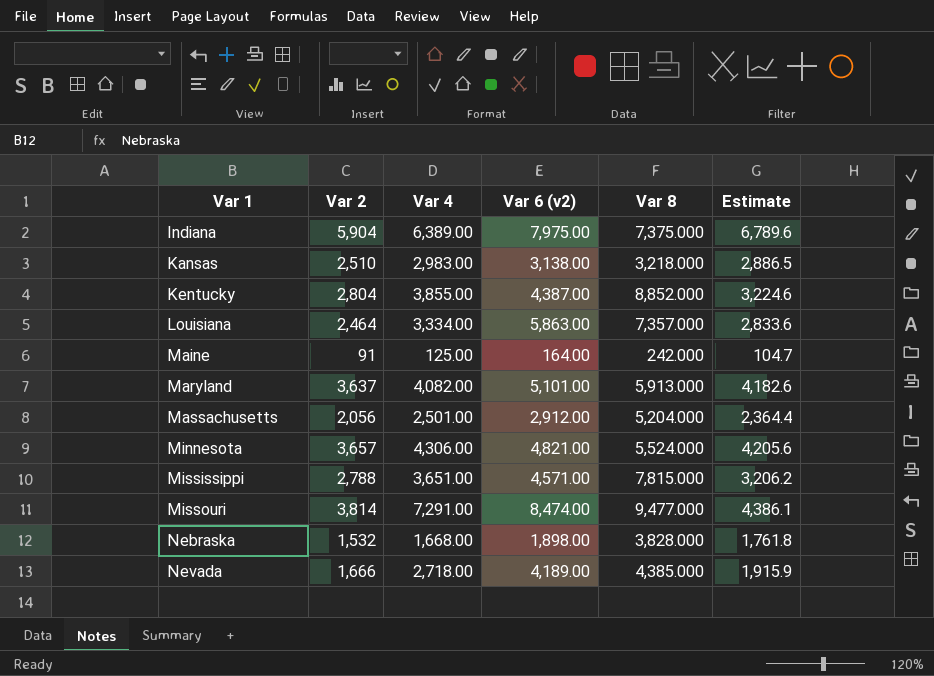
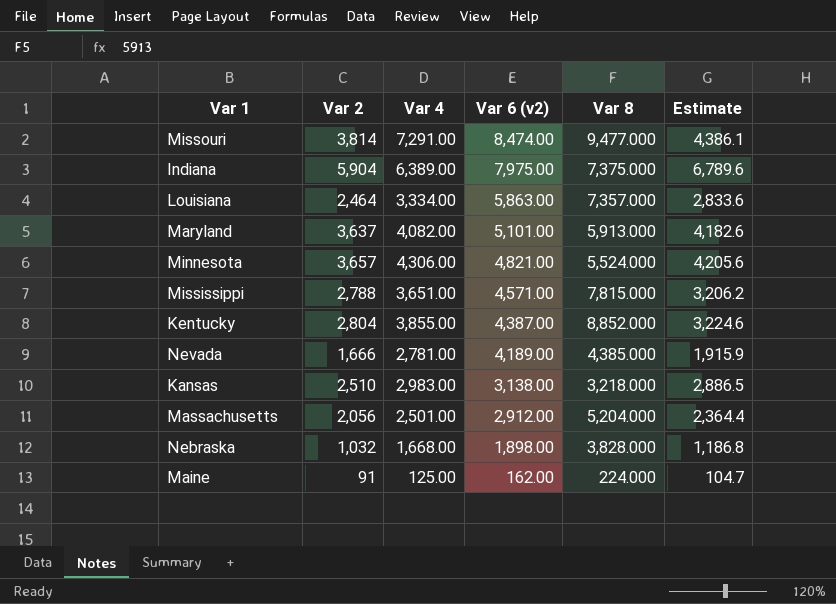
row order: Var 1 ascending -> Var 6 (v2) descending
Nevada | Var 4: 2,718.00 -> 2,781.00
Nebraska | Var 2: 1,532 -> 1,032
Nebraska | Estimate: 1,761.8 -> 1,186.8
Maine | Var 6 (v2): 164.00 -> 162.00
Maine | Var 8: 242.000 -> 224.000

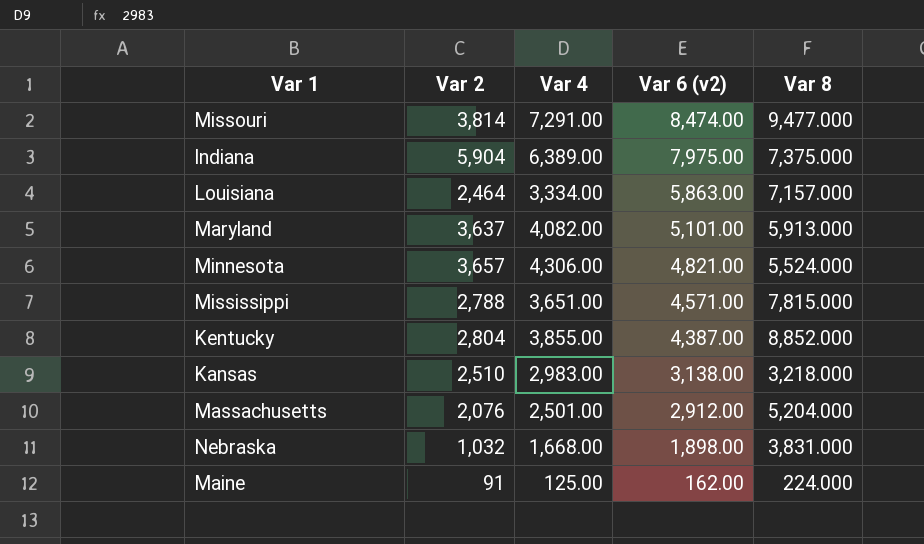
column Estimate | formula: [Var 2] * 1.15 -> none
row Nevada: 1,666 | 2,781.00 | 4,189.00 | 4,385.000 | 1,915.9 -> none
Louisiana | Var 8: 7,357.000 -> 7,157.000
Massachusetts | Var 2: 2,056 -> 2,076
Nebraska | Var 8: 3,828.000 -> 3,831.000

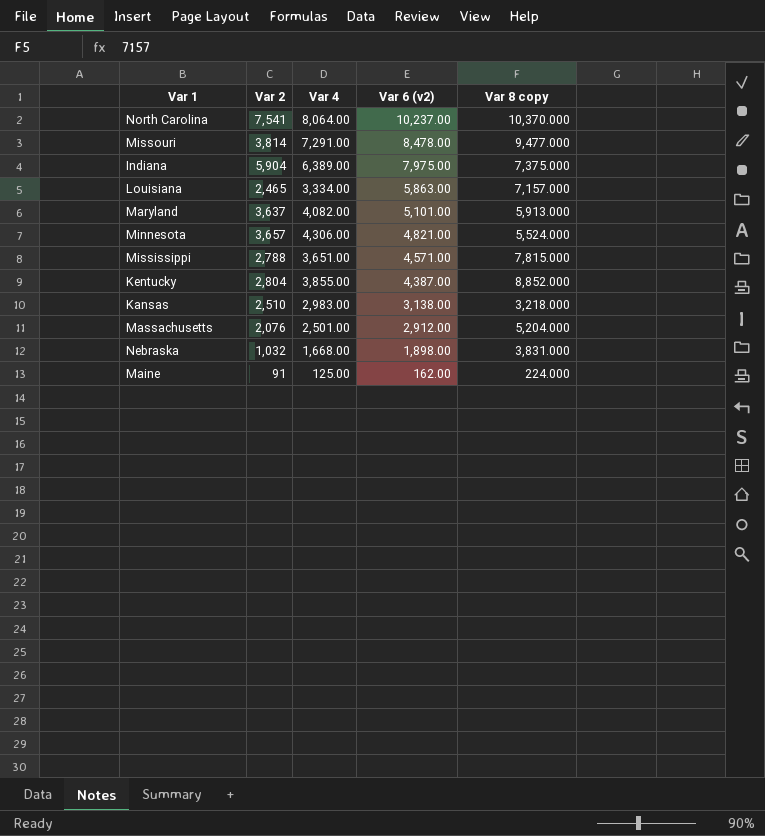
column name: Var 8 -> Var 8 copy
row North Carolina: none -> 7,541 | 8,064.00 | 10,237.00 | 10,370.000
Missouri | Var 6 (v2): 8,474.00 -> 8,478.00
Louisiana | Var 2: 2,464 -> 2,465

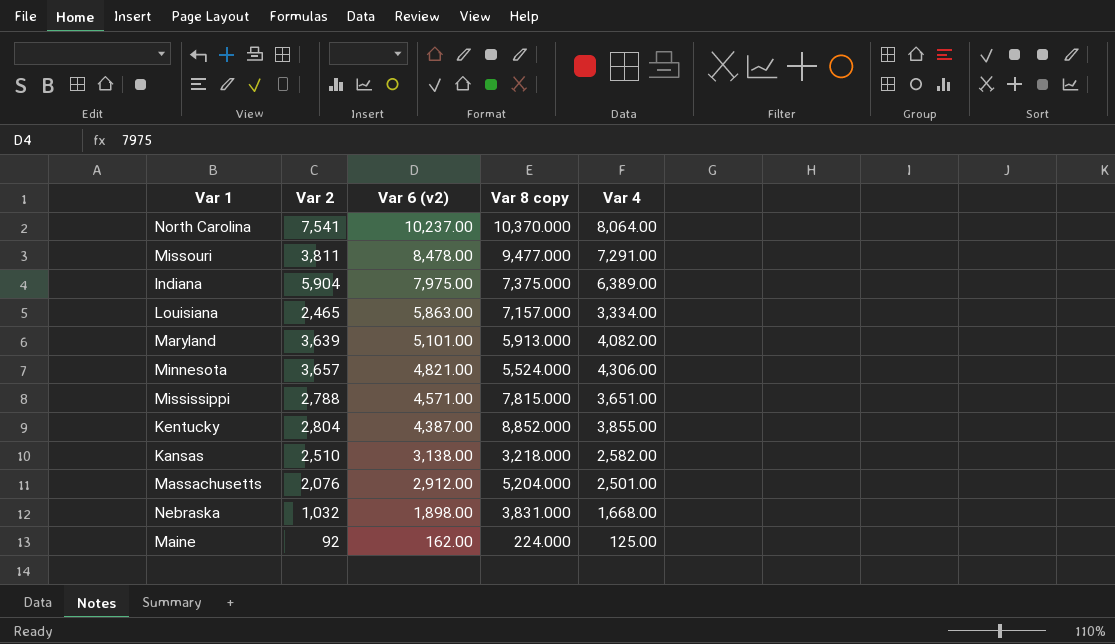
column Var 4 | position: 3 -> 5
Missouri | Var 2: 3,814 -> 3,811
Maryland | Var 2: 3,637 -> 3,639
Kansas | Var 4: 2,983.00 -> 2,582.00
Maine | Var 2: 91 -> 92

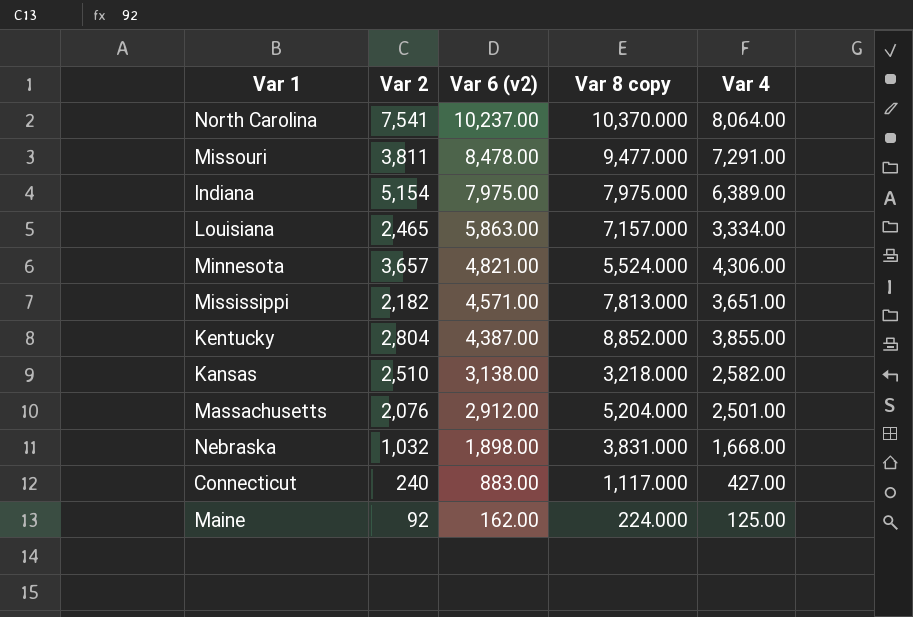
row Maryland: 3,639 | 5,101.00 | 5,913.000 | 4,082.00 -> none
Indiana | Var 2: 5,904 -> 5,154
Indiana | Var 8 copy: 7,375.000 -> 7,975.000
Mississippi | Var 2: 2,788 -> 2,182
Mississippi | Var 8 copy: 7,815.000 -> 7,813.000
row Connecticut: none -> 240 | 883.00 | 1,117.000 | 427.00

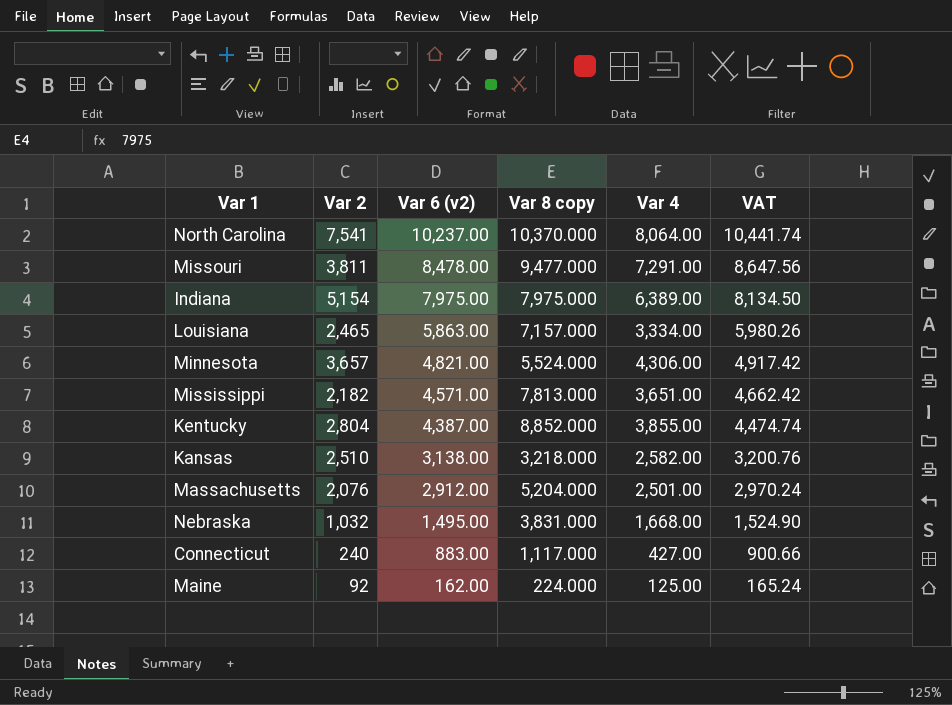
column VAT | formula: none -> [Var 6 (v2)] * 1.02
Nebraska | Var 6 (v2): 1,898.00 -> 1,495.00

